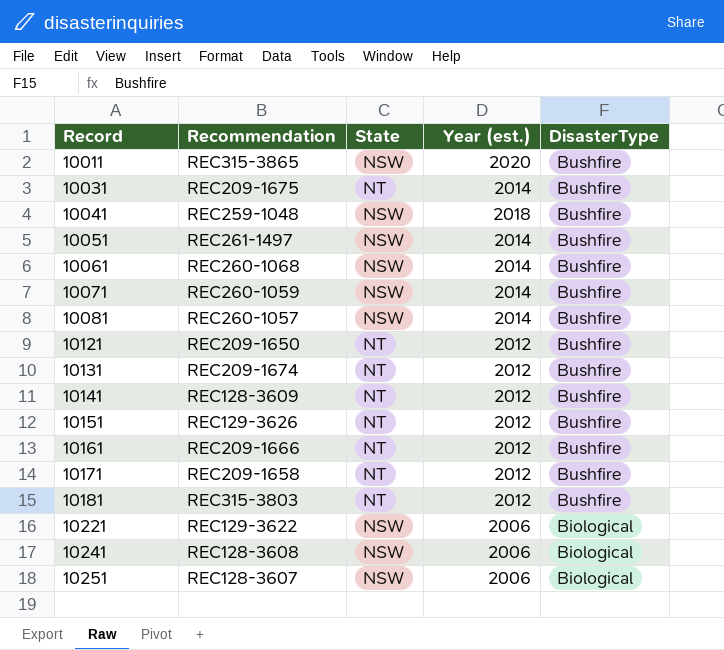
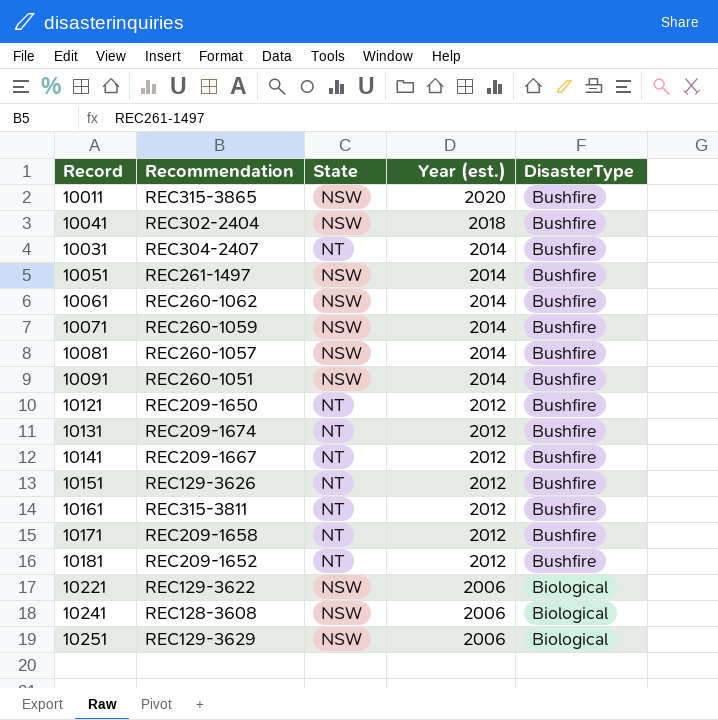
row order: Record ascending -> Year (est.) descending
10041 | Recommendation: REC259-1048 -> REC302-2404
10031 | Recommendation: REC209-1675 -> REC304-2407
10061 | Recommendation: REC260-1068 -> REC260-1062
row 10091: none -> REC260-1051 | NSW | 2014 | Bushfire
10141 | Recommendation: REC128-3609 -> REC209-1667
10161 | Recommendation: REC209-1666 -> REC315-3811
10181 | Recommendation: REC315-3803 -> REC209-1652
10251 | Recommendation: REC128-3607 -> REC129-3629

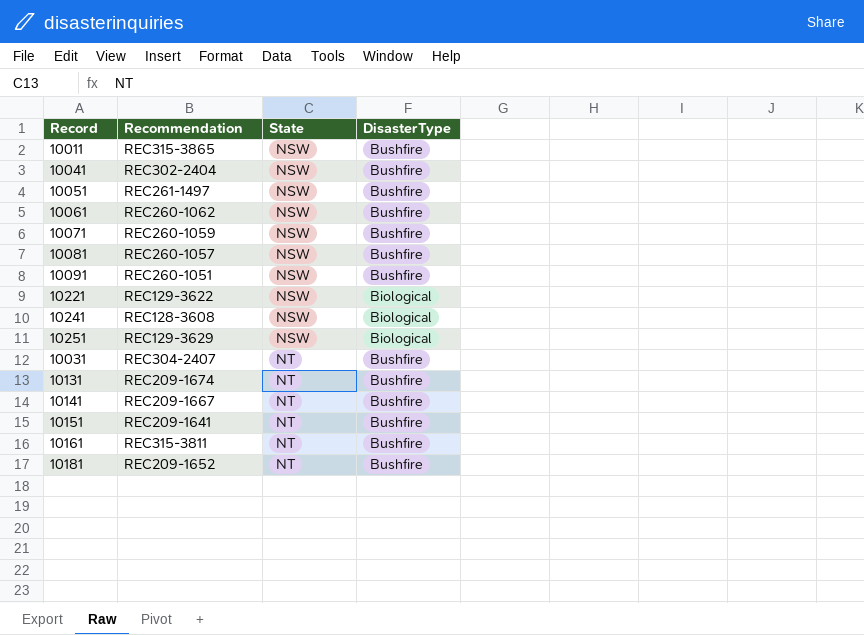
row order: Year (est.) descending -> State ascending
column Year (est.) | position: 4 -> none
row 10121: REC209-1650 | NT | 2012 | Bushfire -> none
row 10171: REC209-1658 | NT | 2012 | Bushfire -> none
10151 | Recommendation: REC129-3626 -> REC209-1641

